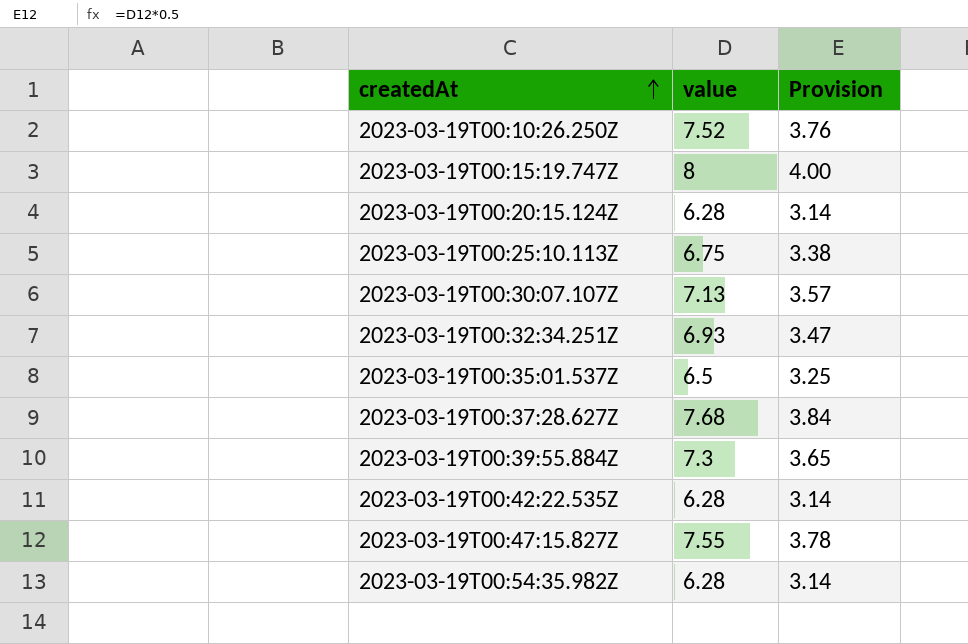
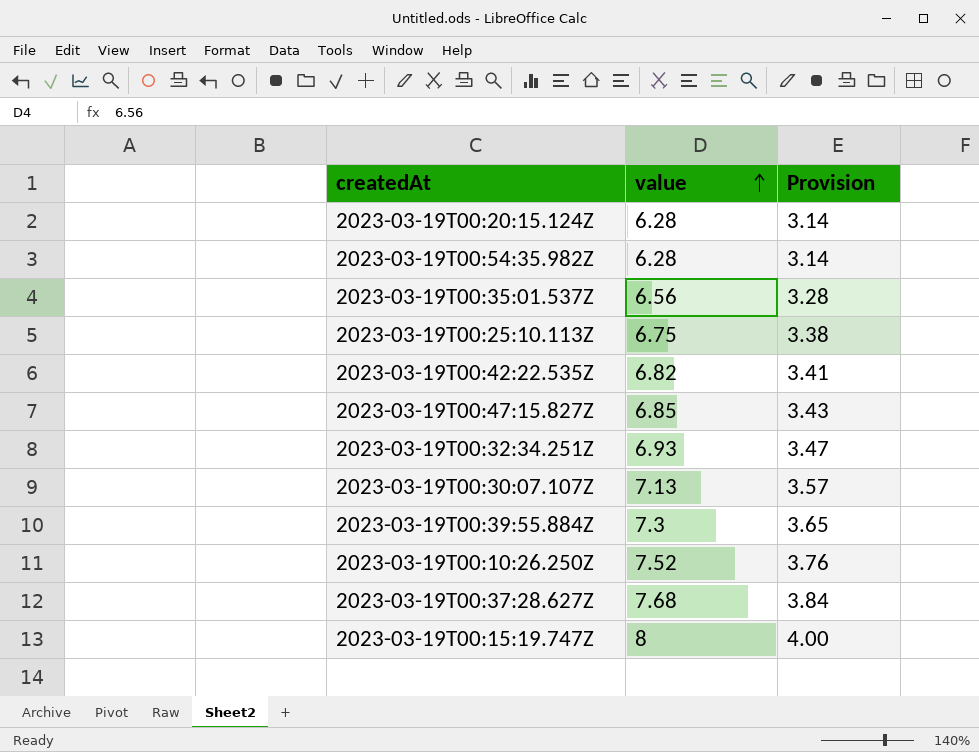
row order: createdAt ascending -> value ascending
2023-03-19T00:35:01.537Z | value: 6.5 -> 6.56
2023-03-19T00:35:01.537Z | Provision: 3.25 -> 3.28
2023-03-19T00:42:22.535Z | value: 6.28 -> 6.82
2023-03-19T00:42:22.535Z | Provision: 3.14 -> 3.41
2023-03-19T00:47:15.827Z | value: 7.55 -> 6.85
2023-03-19T00:47:15.827Z | Provision: 3.78 -> 3.43

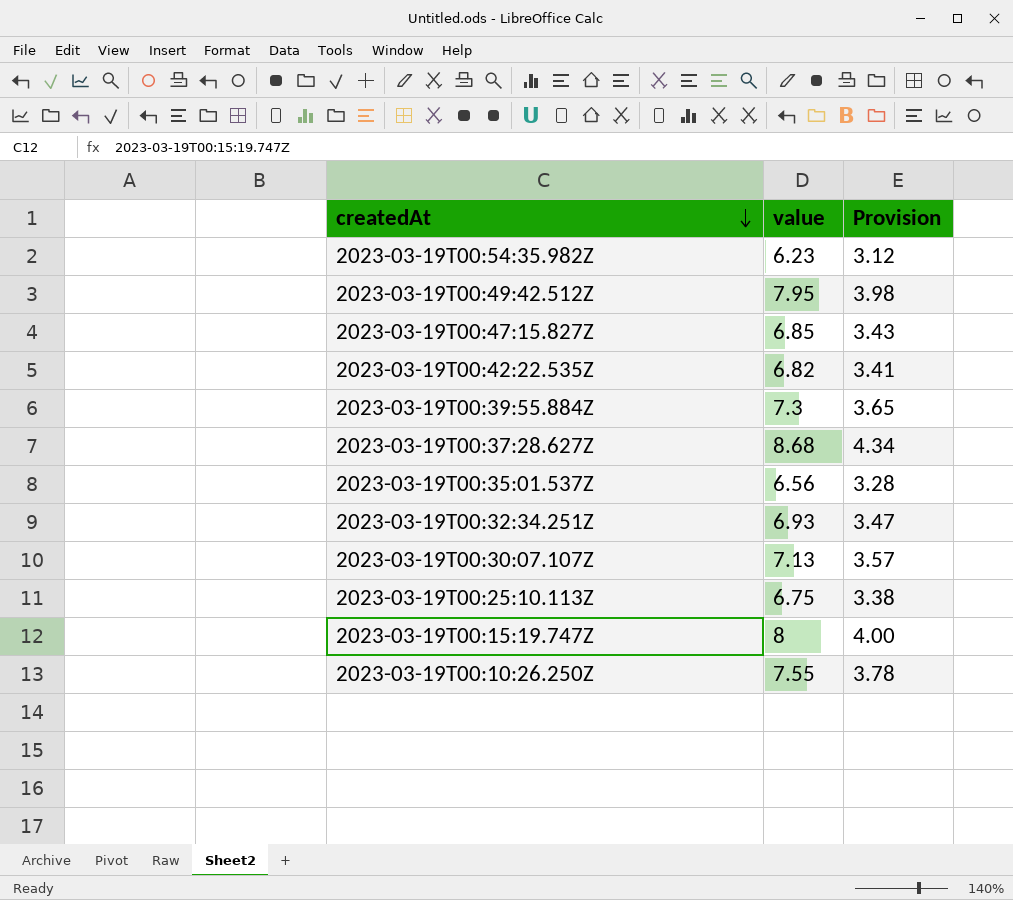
row order: value ascending -> createdAt descending
row 2023-03-19T00:20:15.124Z: 6.28 | 3.14 -> none
2023-03-19T00:54:35.982Z | value: 6.28 -> 6.23
2023-03-19T00:54:35.982Z | Provision: 3.14 -> 3.12
row 2023-03-19T00:49:42.512Z: none -> 7.95 | 3.98
2023-03-19T00:37:28.627Z | value: 7.68 -> 8.68
2023-03-19T00:37:28.627Z | Provision: 3.84 -> 4.34
2023-03-19T00:10:26.250Z | value: 7.52 -> 7.55
2023-03-19T00:10:26.250Z | Provision: 3.76 -> 3.78

